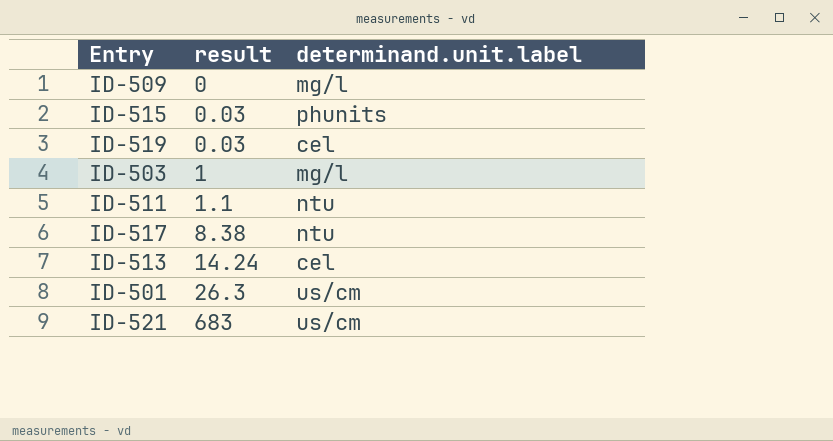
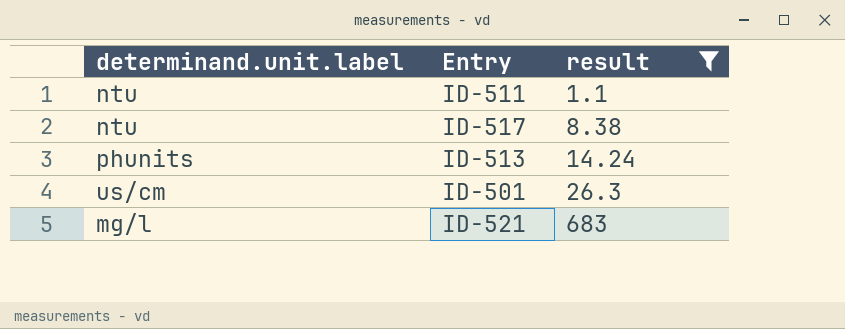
filter: none -> result >= 1.1
column determinand.unit.label | position: 3 -> 1
ID-513 | determinand.unit.label: cel -> phunits
ID-521 | determinand.unit.label: us/cm -> mg/l

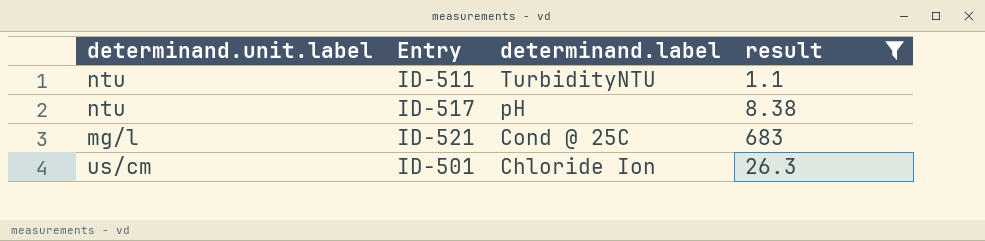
row order: result ascending -> determinand.label descending
column determinand.label | position: none -> 3
row ID-513: phunits | 14.24 -> none

